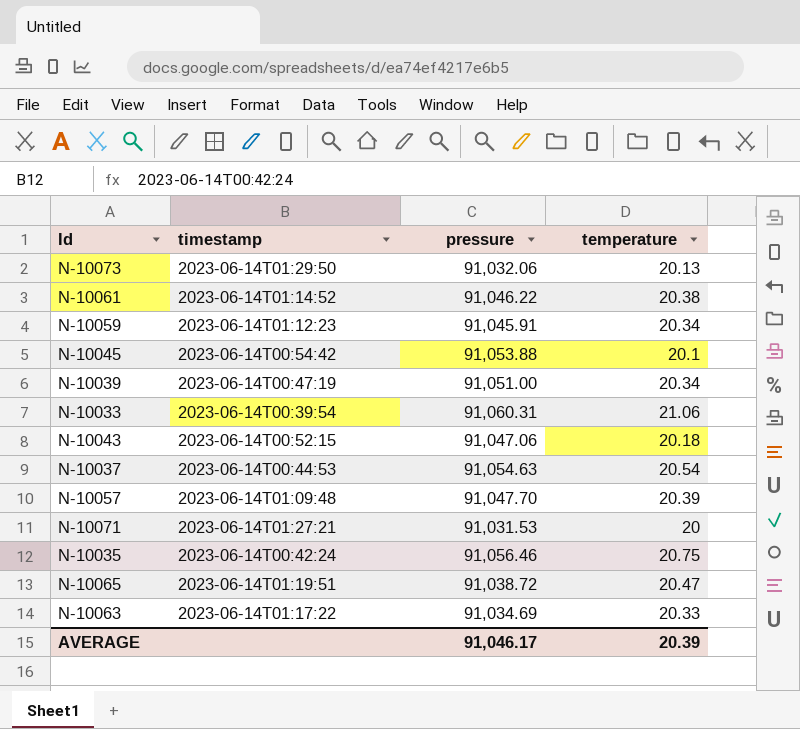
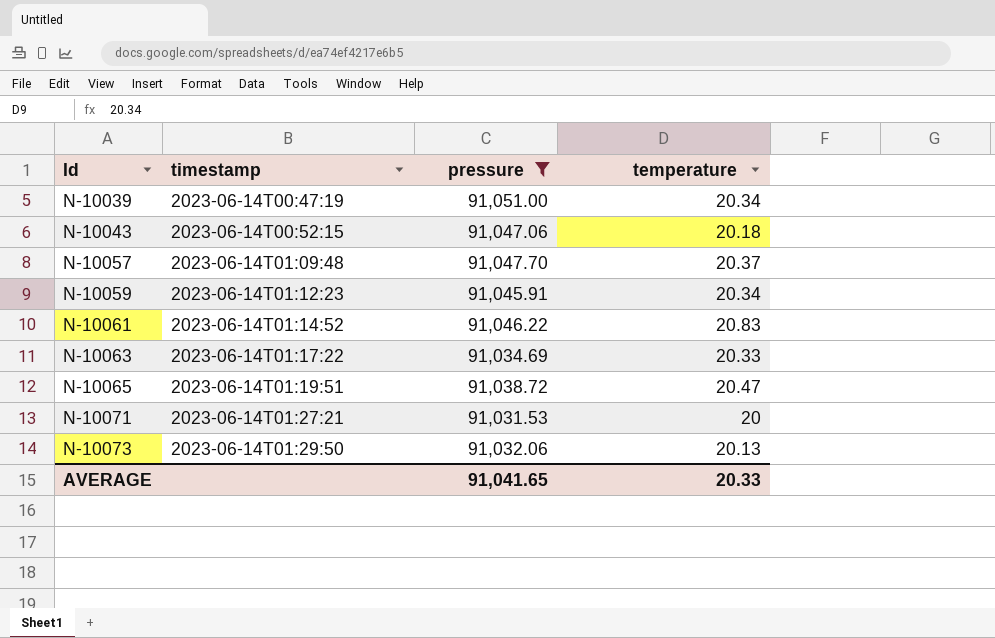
filter: none -> pressure <= 91,051.00
row order: none -> Id ascending
N-10057 | temperature: 20.39 -> 20.37
N-10061 | temperature: 20.38 -> 20.83
AVERAGE | pressure: 91,046.17 -> 91,041.65
AVERAGE | temperature: 20.39 -> 20.33

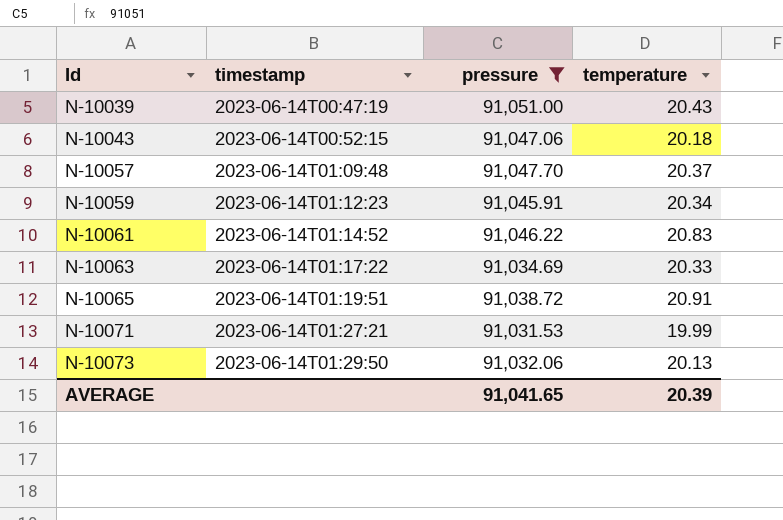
N-10039 | temperature: 20.34 -> 20.43
N-10065 | temperature: 20.47 -> 20.91
N-10071 | temperature: 20 -> 19.99
AVERAGE | temperature: 20.33 -> 20.39

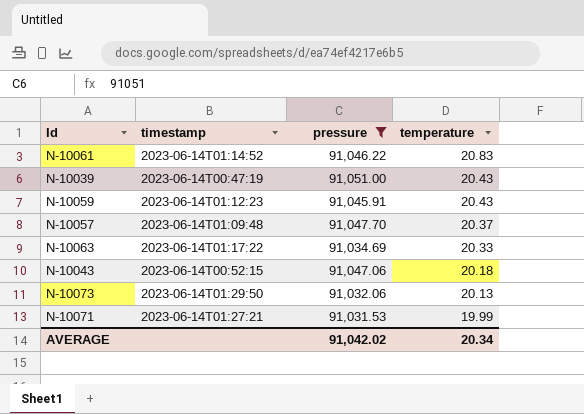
row order: Id ascending -> temperature descending
row N-10065: 2023-06-14T01:19:51 | 91,038.72 | 20.91 -> none
N-10059 | temperature: 20.34 -> 20.43
AVERAGE | pressure: 91,041.65 -> 91,042.02
AVERAGE | temperature: 20.39 -> 20.34

